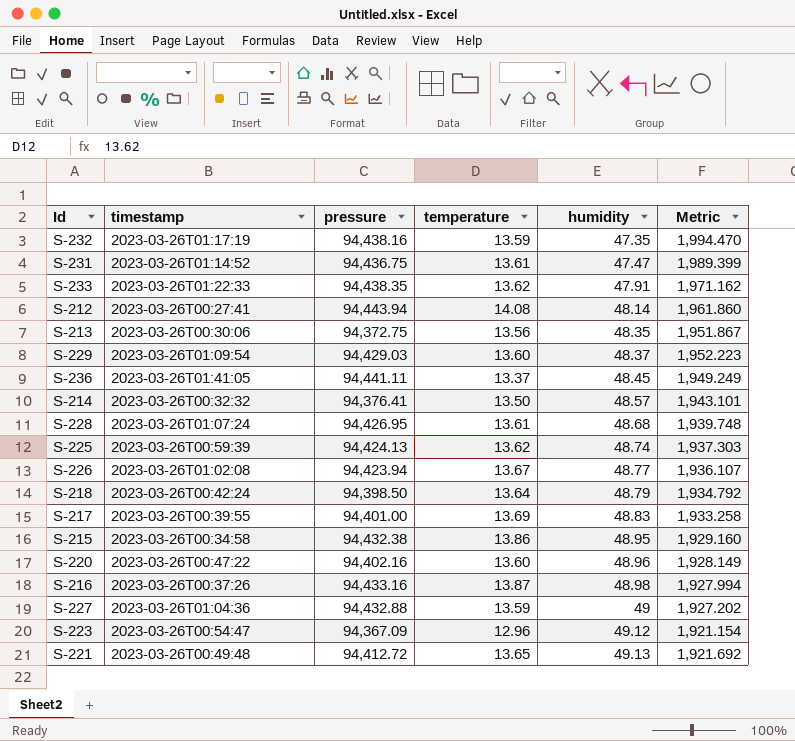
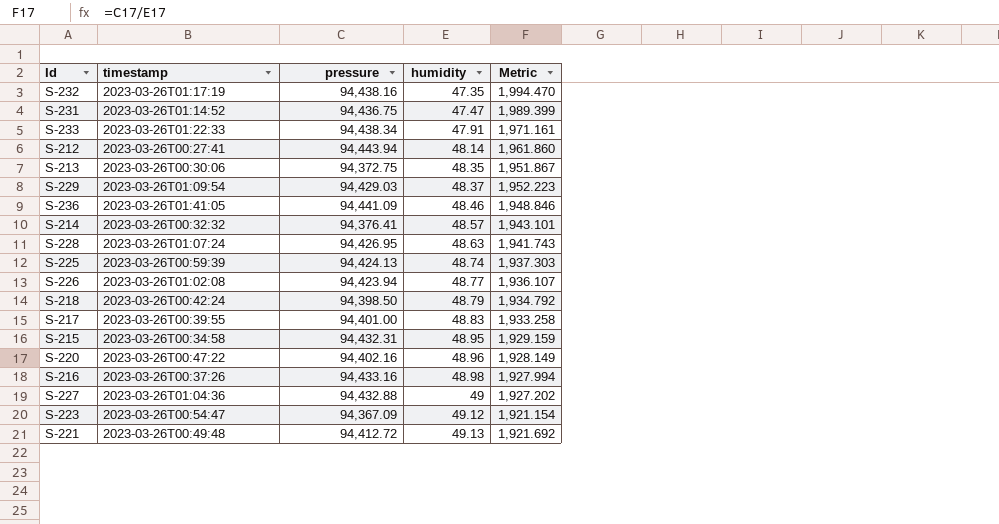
column temperature | position: 4 -> none
S-233 | pressure: 94,438.35 -> 94,438.34
S-233 | Metric: 1,971.162 -> 1,971.161
S-236 | pressure: 94,441.11 -> 94,441.09
S-236 | humidity: 48.45 -> 48.46
S-236 | Metric: 1,949.249 -> 1,948.846
S-228 | humidity: 48.68 -> 48.63
S-228 | Metric: 1,939.748 -> 1,941.743
S-215 | pressure: 94,432.38 -> 94,432.31
S-215 | Metric: 1,929.160 -> 1,929.159

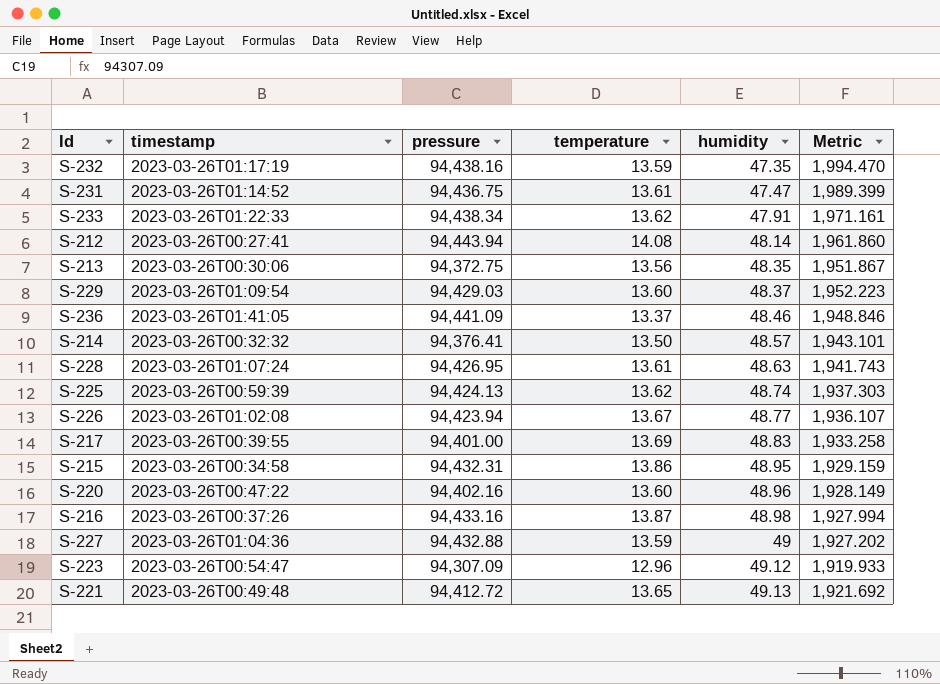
column temperature | position: none -> 4
row S-218: 2023-03-26T00:42:24 | 94,398.50 | 48.79 | 1,934.792 -> none
S-223 | pressure: 94,367.09 -> 94,307.09
S-223 | Metric: 1,921.154 -> 1,919.933

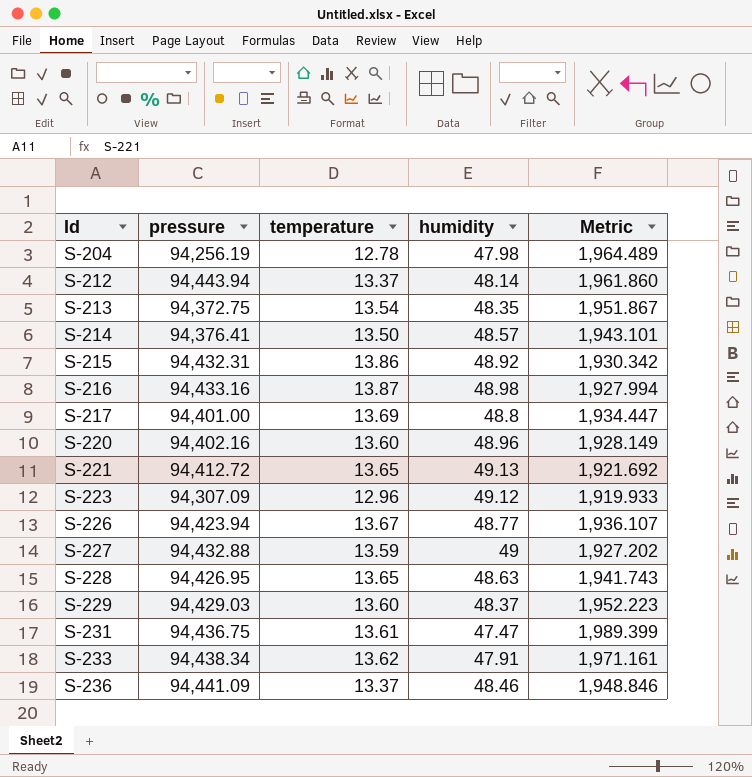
row order: humidity ascending -> Id ascending
column timestamp | position: 2 -> none
row S-232: 2023-03-26T01:17:19 | 94,438.16 | 13.59 | 47.35 | 1,994.470 -> none
row S-225: 2023-03-26T00:59:39 | 94,424.13 | 13.62 | 48.74 | 1,937.303 -> none
row S-204: none -> 94,256.19 | 12.78 | 47.98 | 1,964.489
S-212 | temperature: 14.08 -> 13.37
S-213 | temperature: 13.56 -> 13.54
S-215 | humidity: 48.95 -> 48.92
S-215 | Metric: 1,929.159 -> 1,930.342
S-217 | humidity: 48.83 -> 48.8
S-217 | Metric: 1,933.258 -> 1,934.447
S-228 | temperature: 13.61 -> 13.65

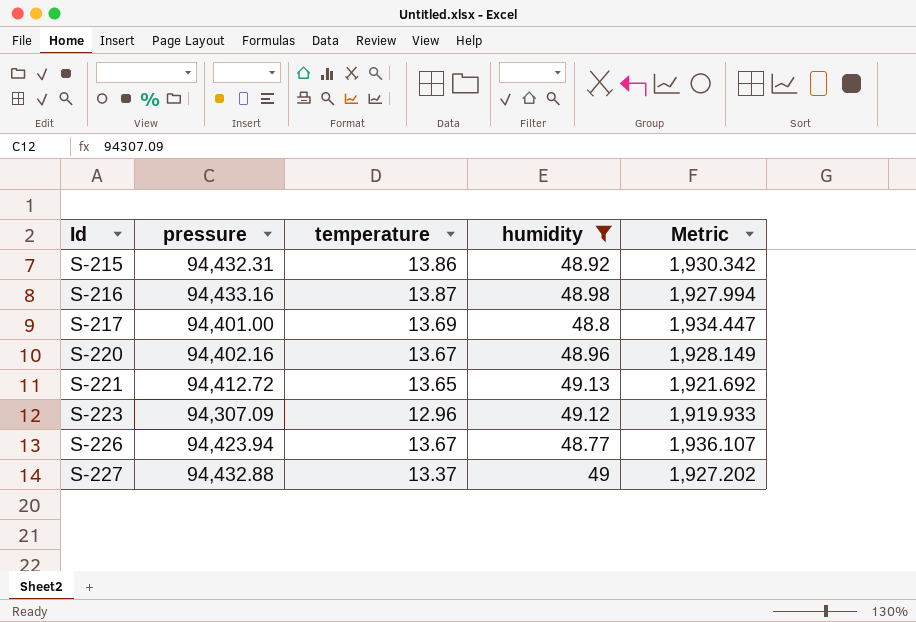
filter: none -> humidity >= 48.77
S-220 | temperature: 13.60 -> 13.67
S-227 | temperature: 13.59 -> 13.37

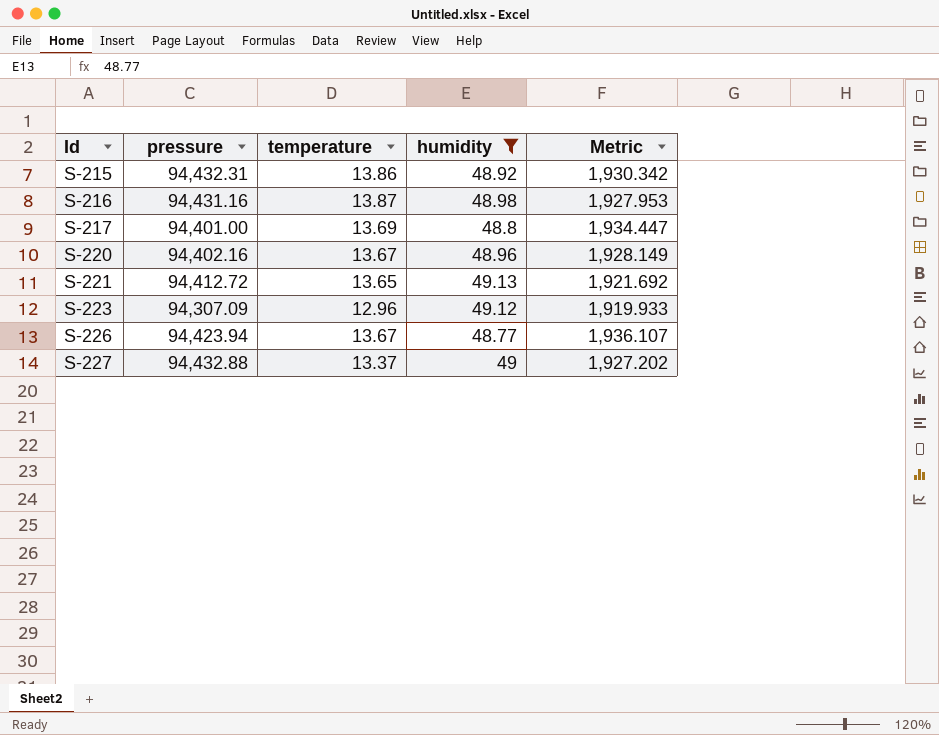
S-216 | pressure: 94,433.16 -> 94,431.16
S-216 | Metric: 1,927.994 -> 1,927.953

